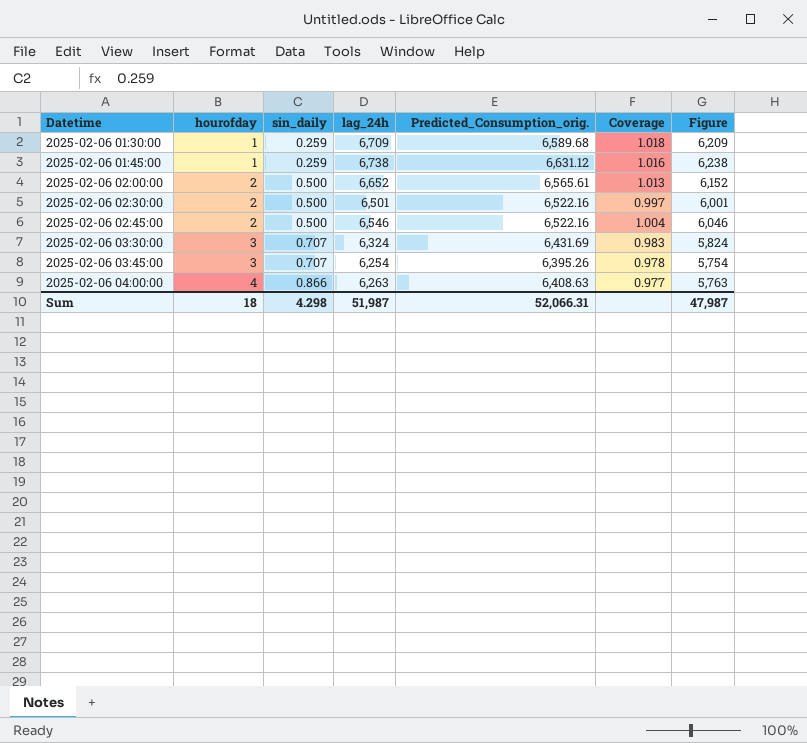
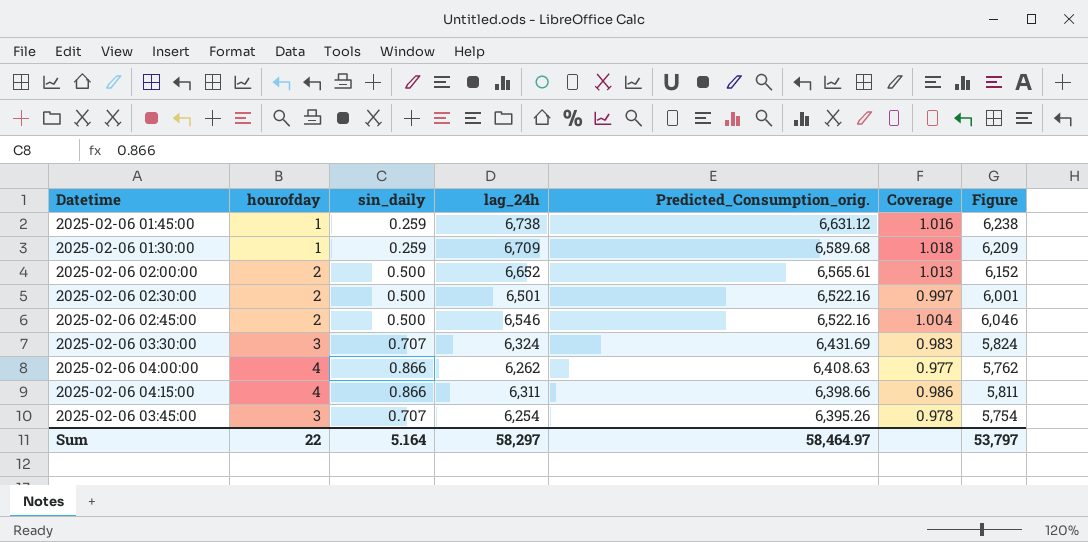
row order: Datetime ascending -> Predicted_Consumption_orig. descending
2025-02-06 04:00:00 | lag_24h: 6,263 -> 6,262
2025-02-06 04:00:00 | Figure: 5,763 -> 5,762
row 2025-02-06 04:15:00: none -> 4 | 0.866 | 6,311 | 6,398.66 | 0.986 | 5,811
Sum | hourofday: 18 -> 22
Sum | sin_daily: 4.298 -> 5.164
Sum | lag_24h: 51,987 -> 58,297
Sum | Predicted_Consumption_orig.: 52,066.31 -> 58,464.97
Sum | Figure: 47,987 -> 53,797

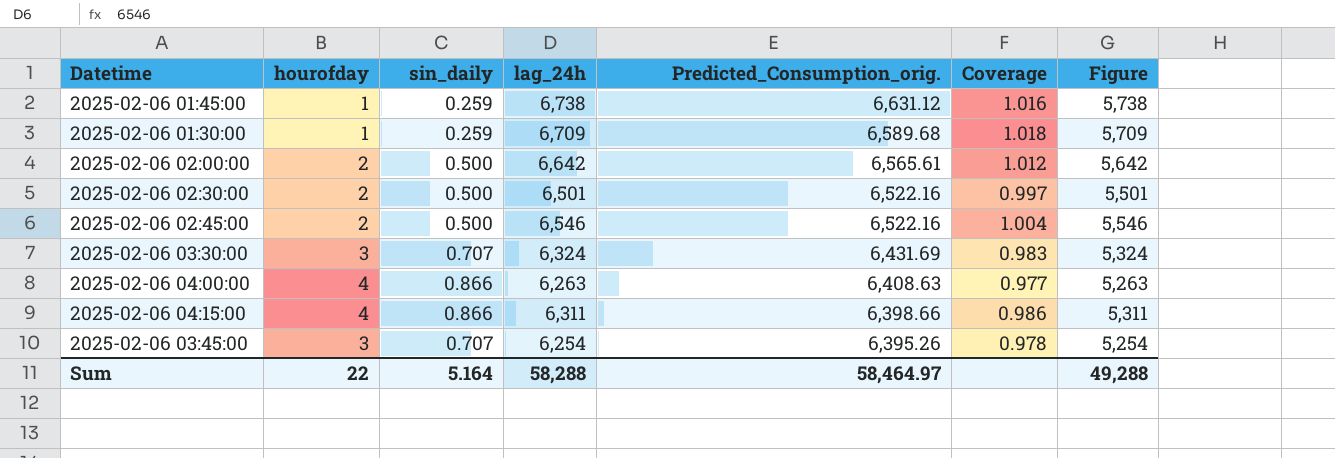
column Figure | formula: [lag_24h] - 500 -> [lag_24h] - 1000
2025-02-06 02:00:00 | lag_24h: 6,652 -> 6,642
2025-02-06 02:00:00 | Coverage: 1.013 -> 1.012
2025-02-06 04:00:00 | lag_24h: 6,262 -> 6,263
Sum | lag_24h: 58,297 -> 58,288
Sum | Figure: 53,797 -> 49,288

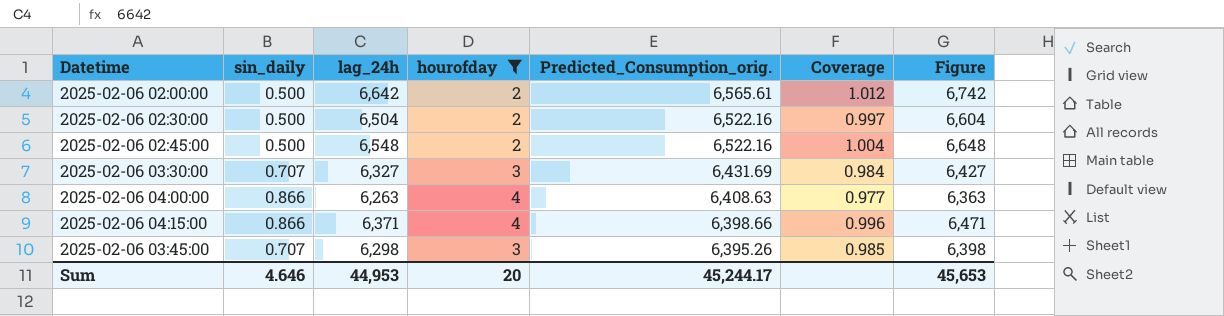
filter: none -> hourofday != 1
column hourofday | position: 2 -> 4
column Figure | formula: [lag_24h] - 1000 -> [lag_24h] + 100
2025-02-06 02:30:00 | lag_24h: 6,501 -> 6,504
2025-02-06 02:45:00 | lag_24h: 6,546 -> 6,548
2025-02-06 03:30:00 | lag_24h: 6,324 -> 6,327
2025-02-06 03:30:00 | Coverage: 0.983 -> 0.984
2025-02-06 04:15:00 | lag_24h: 6,311 -> 6,371
2025-02-06 04:15:00 | Coverage: 0.986 -> 0.996
2025-02-06 03:45:00 | lag_24h: 6,254 -> 6,298
2025-02-06 03:45:00 | Coverage: 0.978 -> 0.985
Sum | sin_daily: 5.164 -> 4.646
Sum | lag_24h: 58,288 -> 44,953
Sum | hourofday: 22 -> 20
Sum | Predicted_Consumption_orig.: 58,464.97 -> 45,244.17
Sum | Figure: 49,288 -> 45,653

